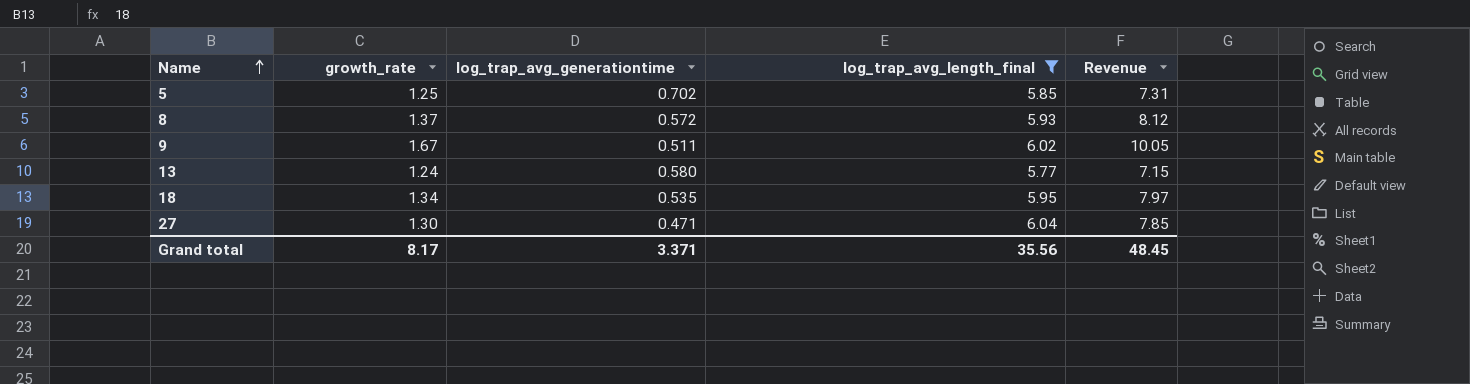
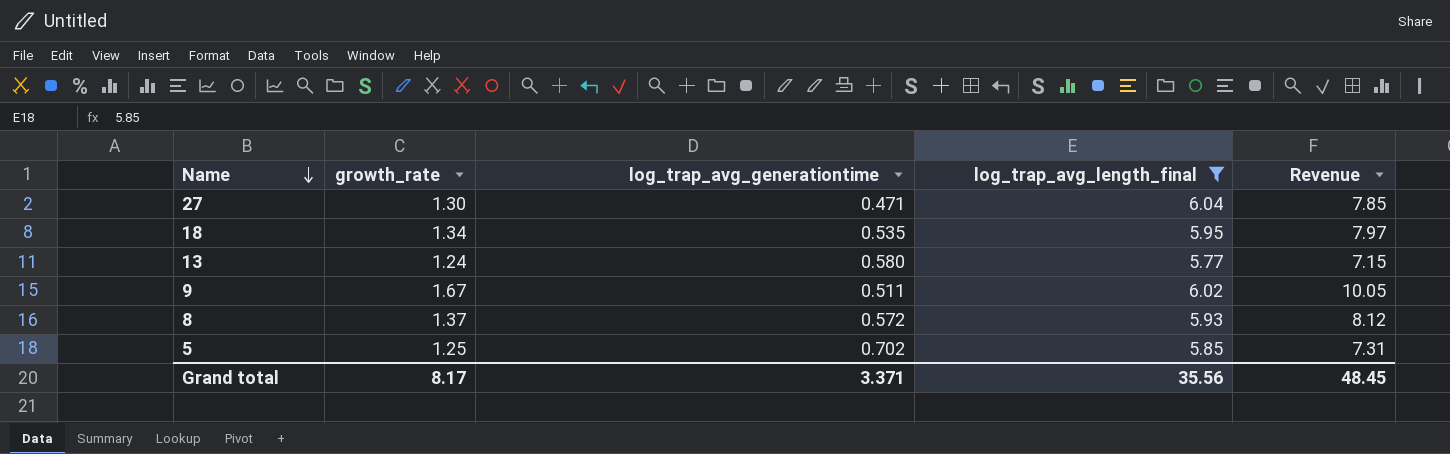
row order: Name ascending -> Name descending

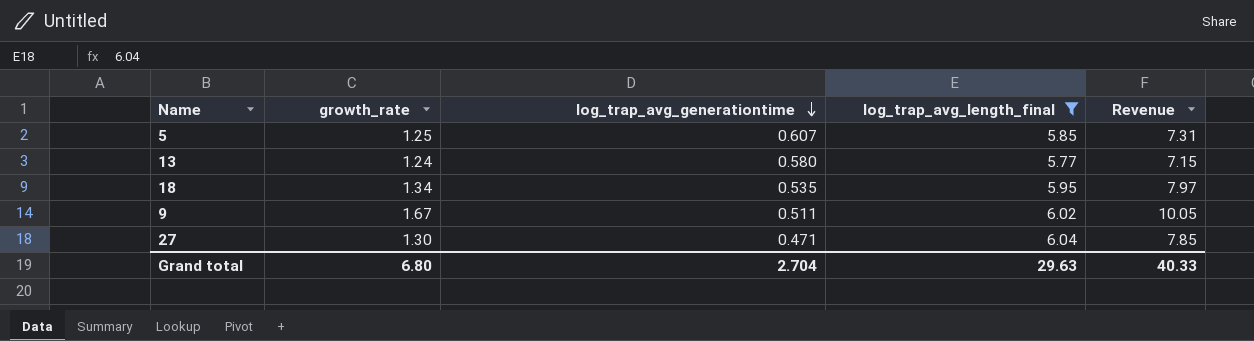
row order: Name descending -> log_trap_avg_generationtime descending
row 8: 1.37 | 0.572 | 5.93 | 8.12 -> none
5 | log_trap_avg_generationtime: 0.702 -> 0.607
Grand total | growth_rate: 8.17 -> 6.80
Grand total | log_trap_avg_generationtime: 3.371 -> 2.704
Grand total | log_trap_avg_length_final: 35.56 -> 29.63
Grand total | Revenue: 48.45 -> 40.33

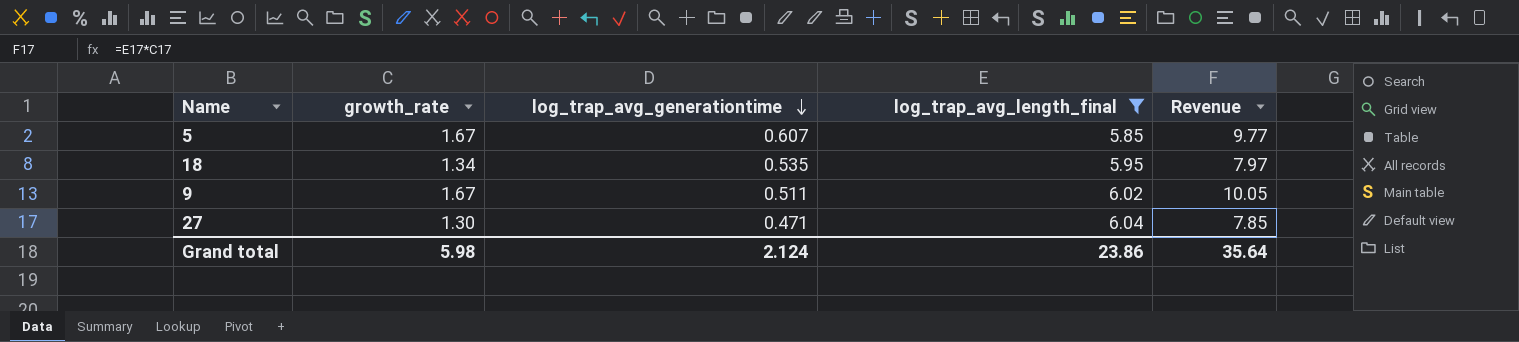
row 13: 1.24 | 0.580 | 5.77 | 7.15 -> none
5 | growth_rate: 1.25 -> 1.67
5 | Revenue: 7.31 -> 9.77
Grand total | growth_rate: 6.80 -> 5.98
Grand total | log_trap_avg_generationtime: 2.704 -> 2.124
Grand total | log_trap_avg_length_final: 29.63 -> 23.86
Grand total | Revenue: 40.33 -> 35.64

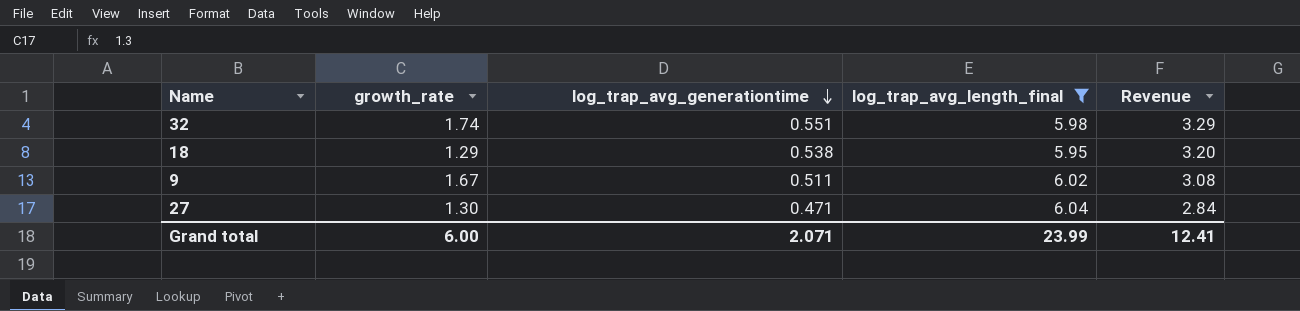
column Revenue | formula: [growth_rate] * [log_trap_avg_length_final] -> [log_trap_avg_generationtime] * [log_trap_avg_length_final]
row 5: 1.67 | 0.607 | 5.85 | 9.77 -> none
row 32: none -> 1.74 | 0.551 | 5.98 | 3.29
18 | growth_rate: 1.34 -> 1.29
18 | log_trap_avg_generationtime: 0.535 -> 0.538
Grand total | growth_rate: 5.98 -> 6.00
Grand total | log_trap_avg_generationtime: 2.124 -> 2.071
Grand total | log_trap_avg_length_final: 23.86 -> 23.99
Grand total | Revenue: 35.64 -> 12.41

